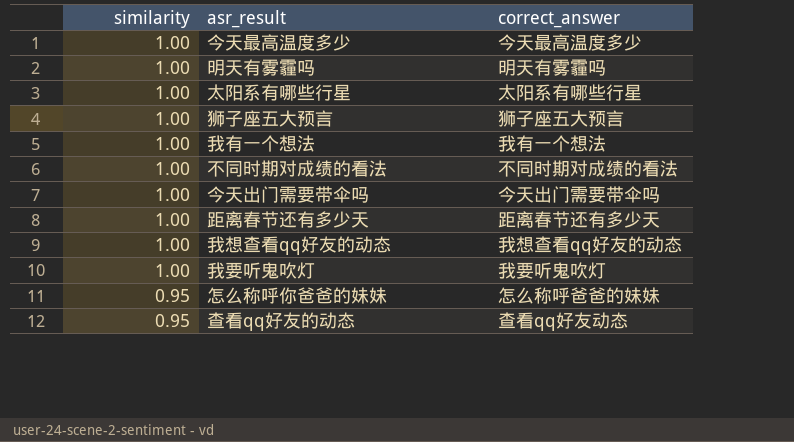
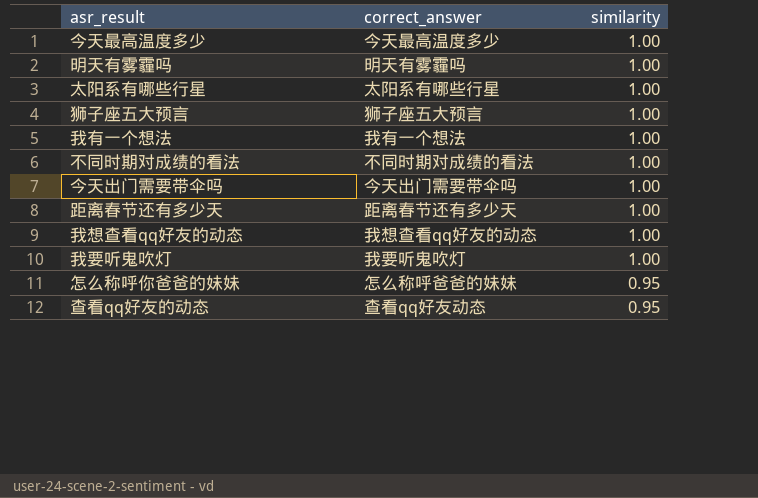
column similarity | position: 1 -> 3

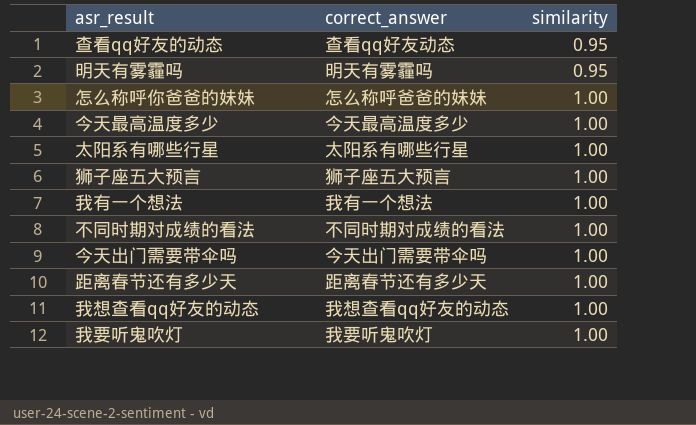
row order: similarity descending -> similarity ascending
明天有雾霾吗 | similarity: 1.00 -> 0.95
怎么称呼你爸爸的妹妹 | similarity: 0.95 -> 1.00

